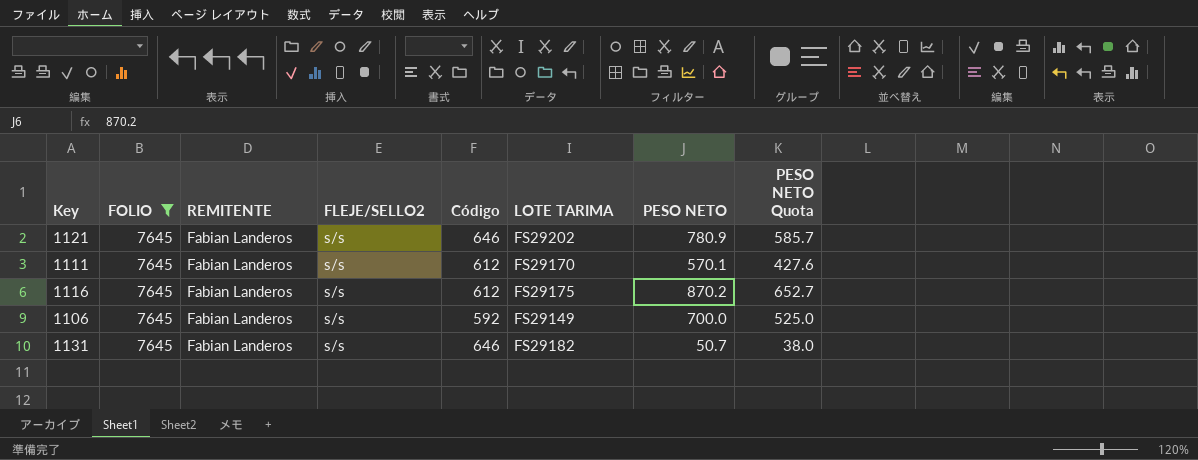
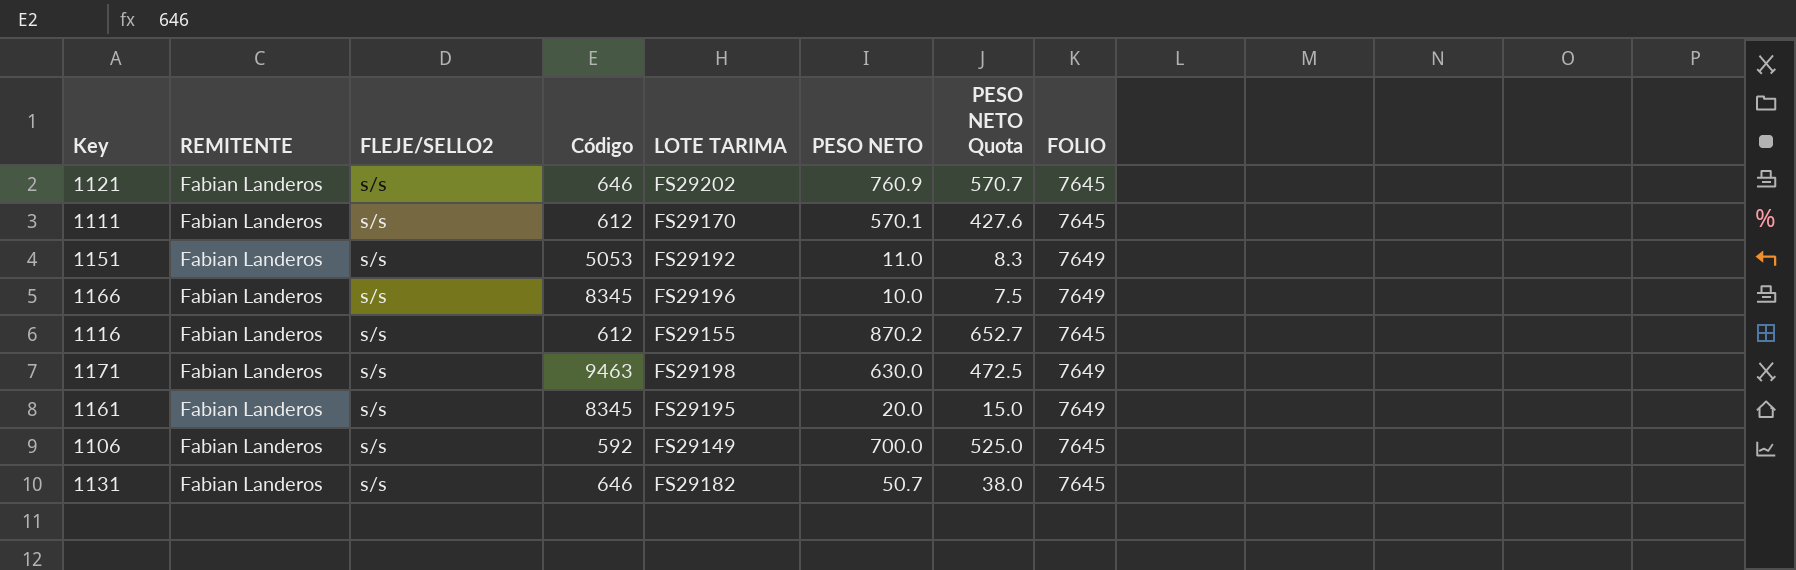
filter: FOLIO = 7645 -> none
column FOLIO | position: 2 -> 8
1121 | PESO NETO: 780.9 -> 760.9
1121 | PESO NETO Quota: 585.7 -> 570.7
1116 | LOTE TARIMA: FS29175 -> FS29155

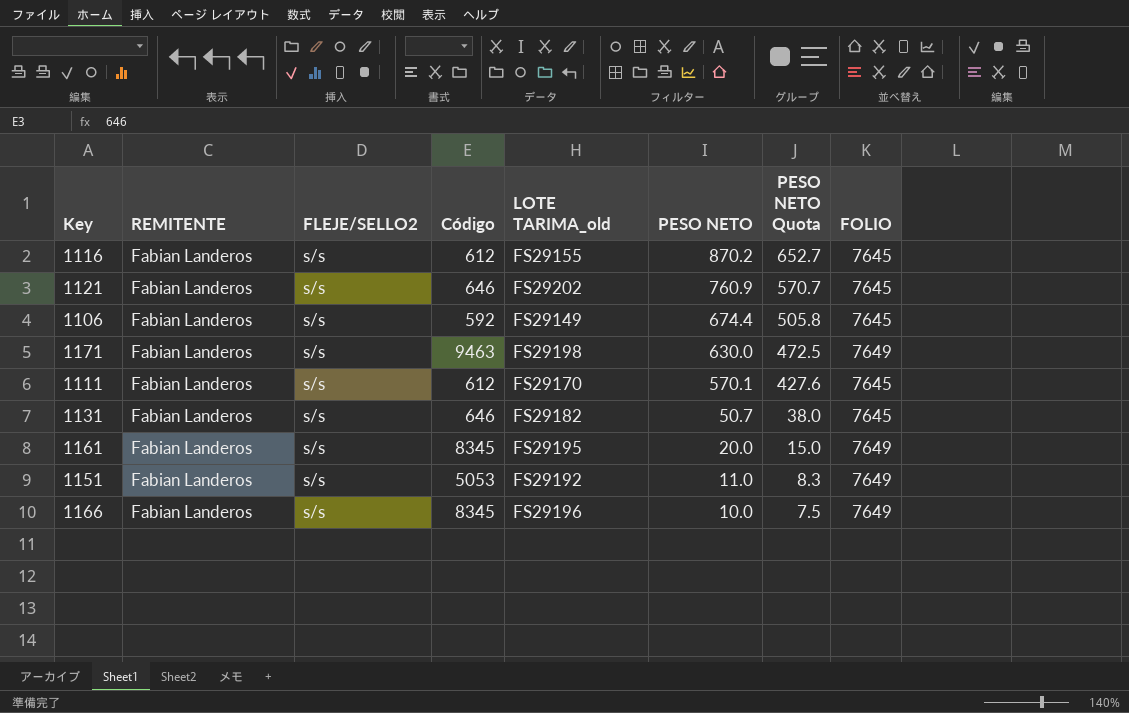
row order: none -> PESO NETO descending
column name: LOTE TARIMA -> LOTE TARIMA_old
1106 | PESO NETO: 700.0 -> 674.4
1106 | PESO NETO Quota: 525.0 -> 505.8

